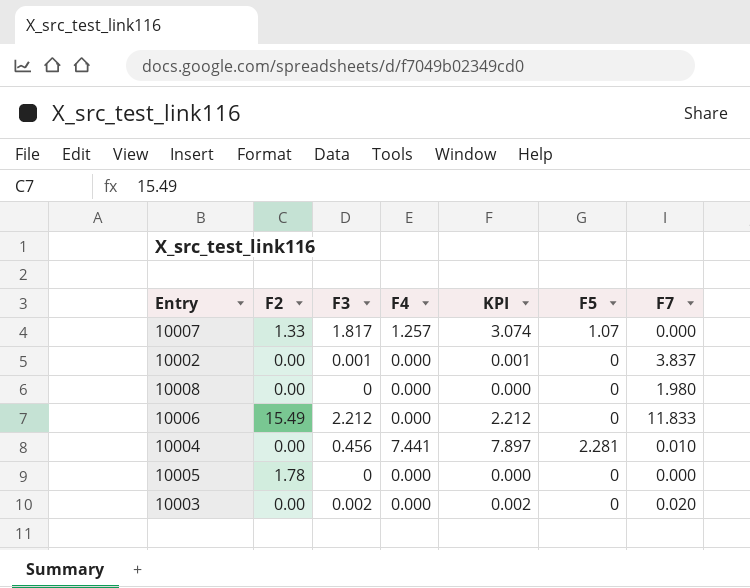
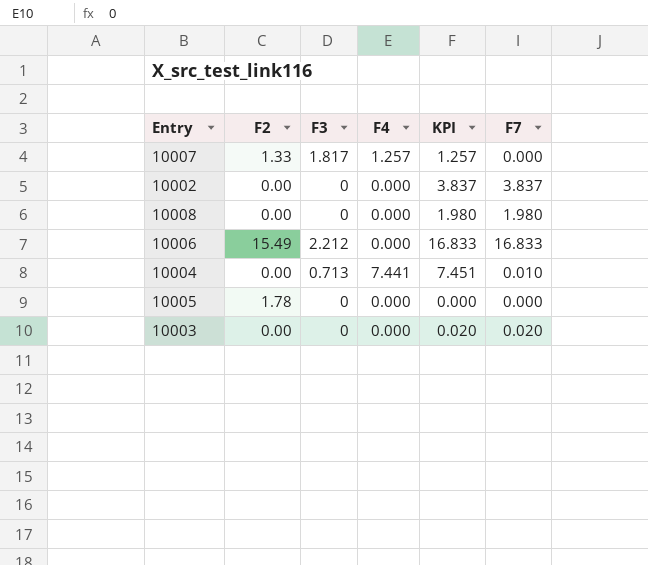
column F5 | position: 6 -> none
column KPI | formula: [F3] + [F4] -> [F4] + [F7]
10002 | F3: 0.001 -> 0
10006 | F7: 11.833 -> 16.833
10004 | F3: 0.456 -> 0.713
10003 | F3: 0.002 -> 0

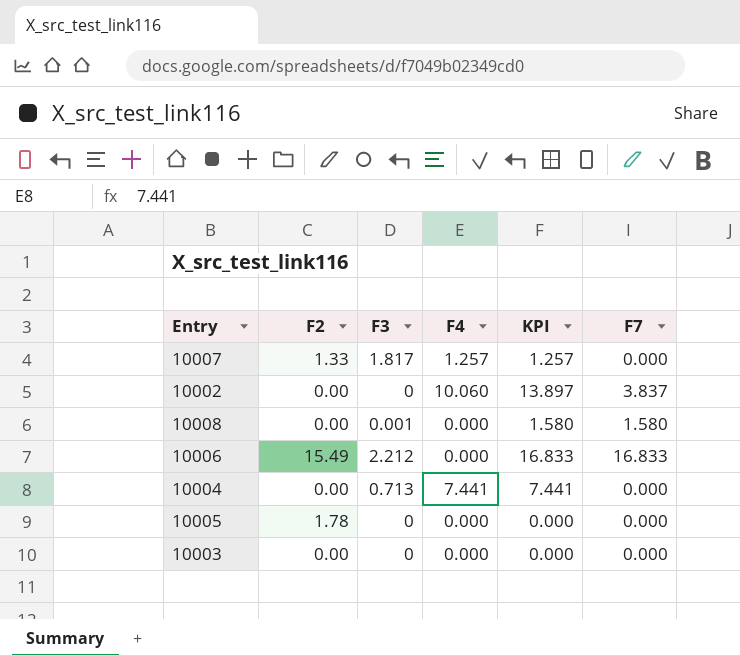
10002 | F4: 0.000 -> 10.060
10002 | KPI: 3.837 -> 13.897
10008 | F3: 0 -> 0.001
10008 | KPI: 1.980 -> 1.580
10008 | F7: 1.980 -> 1.580
10004 | KPI: 7.451 -> 7.441
10004 | F7: 0.010 -> 0.000
10003 | KPI: 0.020 -> 0.000
10003 | F7: 0.020 -> 0.000

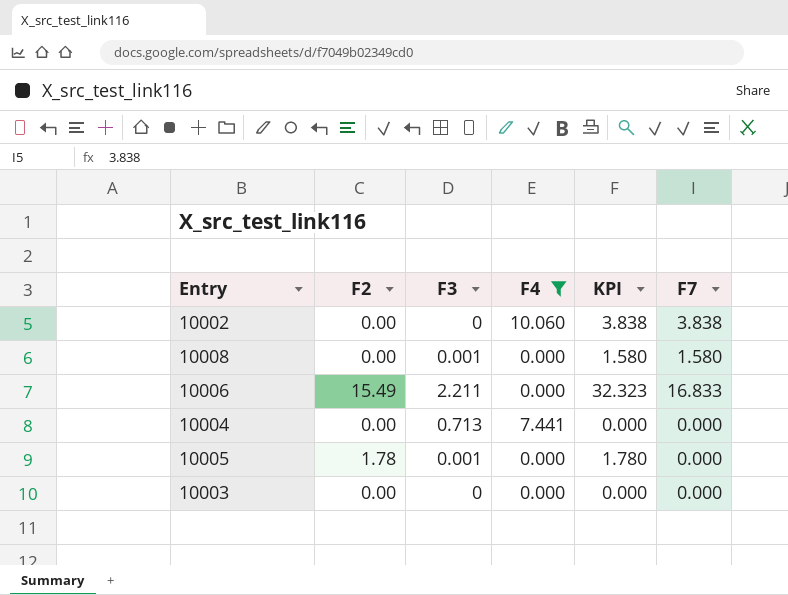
filter: none -> F4 != 1.257
column KPI | formula: [F4] + [F7] -> [F2] + [F7]
10002 | F7: 3.837 -> 3.838
10006 | F3: 2.212 -> 2.211
10005 | F3: 0 -> 0.001

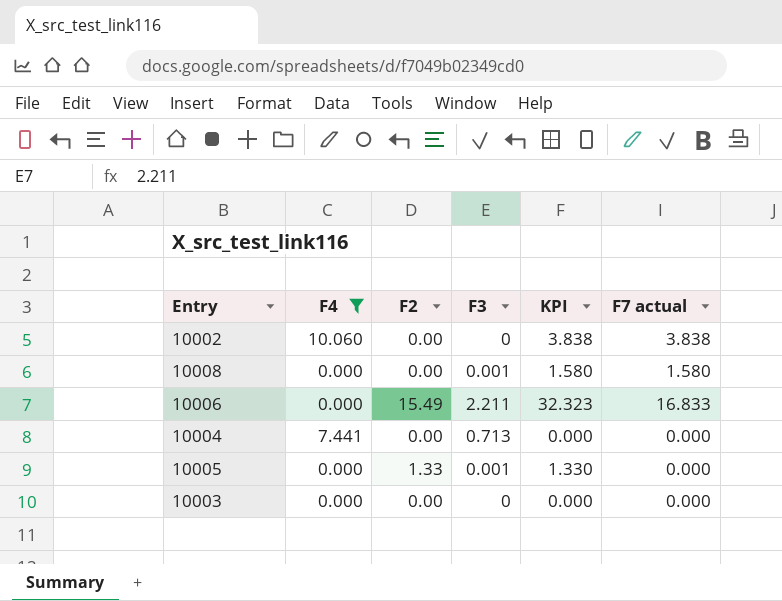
column F4 | position: 4 -> 2
column name: F7 -> F7 actual
10005 | F2: 1.78 -> 1.33
10005 | KPI: 1.780 -> 1.330

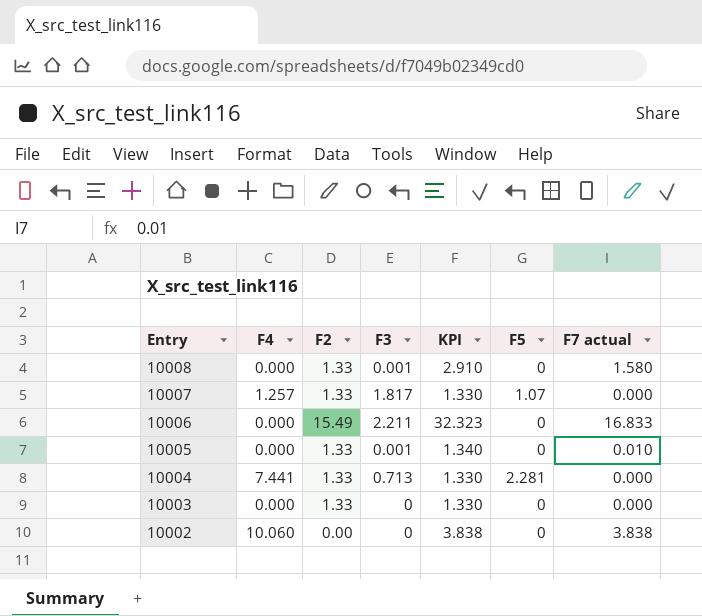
filter: F4 != 1.257 -> none
row order: none -> Entry descending
column F5 | position: none -> 6
10008 | F2: 0.00 -> 1.33
10008 | KPI: 1.580 -> 2.910
10005 | KPI: 1.330 -> 1.340
10005 | F7 actual: 0.000 -> 0.010
10004 | F2: 0.00 -> 1.33
10004 | KPI: 0.000 -> 1.330
10003 | F2: 0.00 -> 1.33
10003 | KPI: 0.000 -> 1.330

